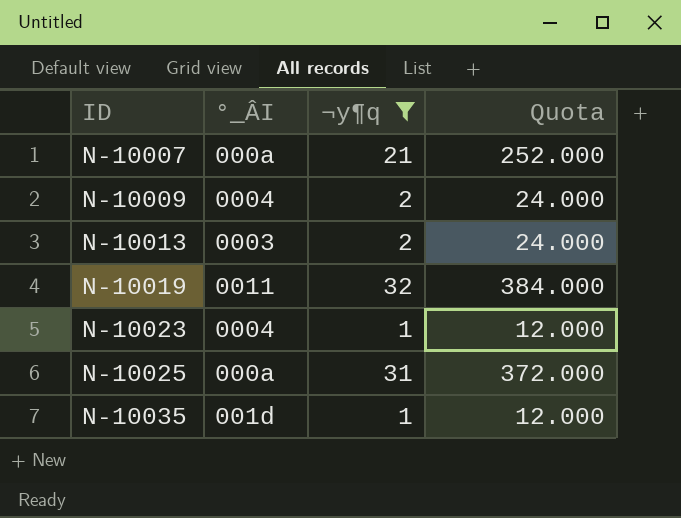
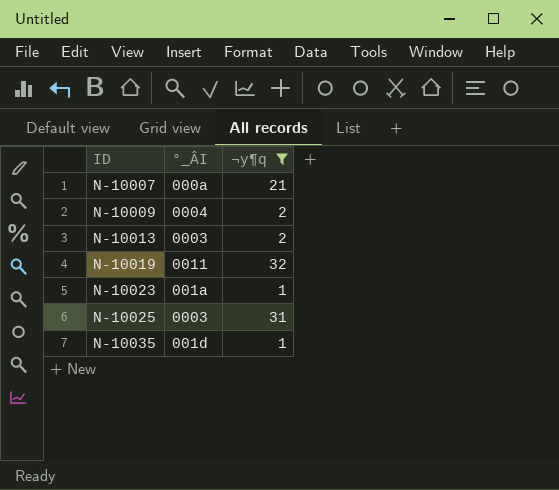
column Quota | formula: [¬y¶q] * 12 -> none
N-10023 | °_ÂI: 0004 -> 001a
N-10025 | °_ÂI: 000a -> 0003

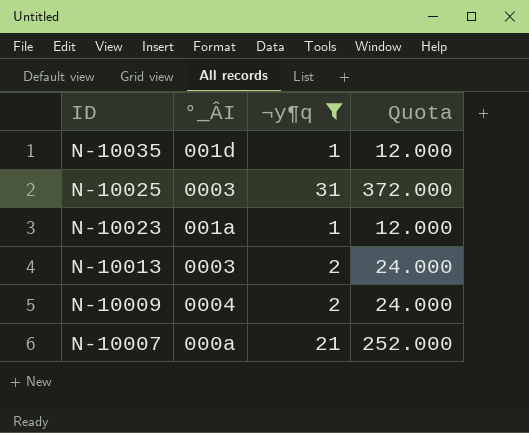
row order: ID ascending -> ID descending
column Quota | formula: none -> [¬y¶q] * 12
row N-10019: 0011 | 32 -> none

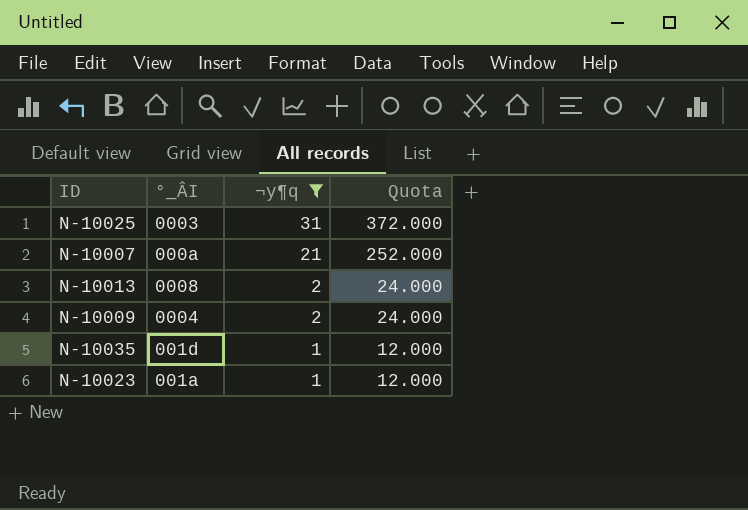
row order: ID descending -> ¬y¶q descending
N-10013 | °_ÂI: 0003 -> 0008

